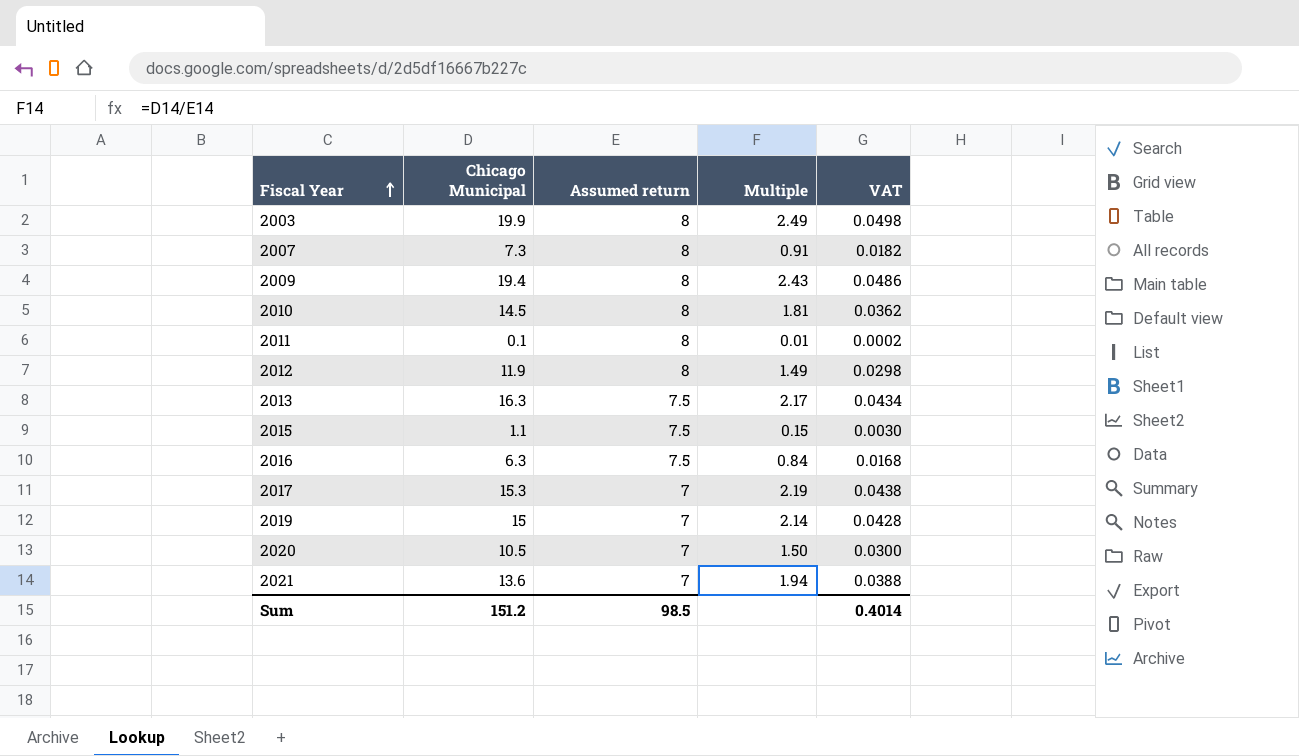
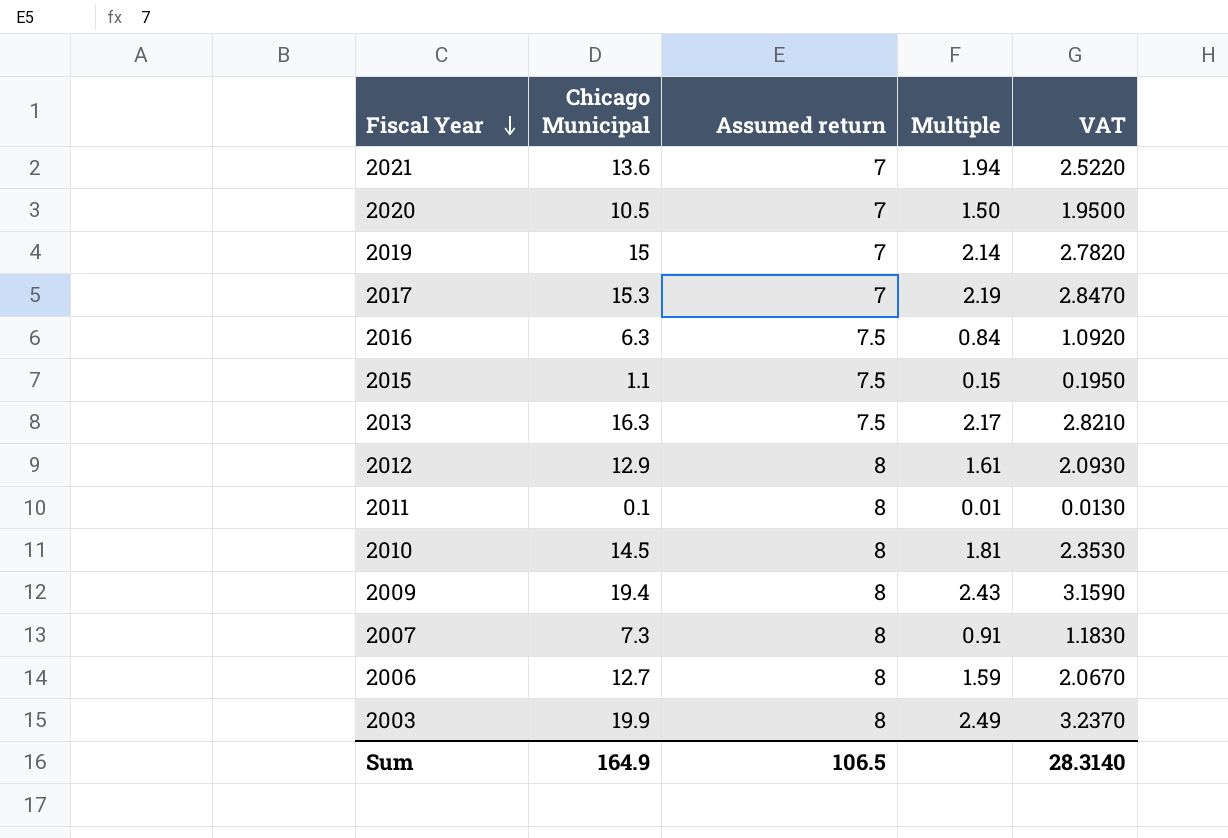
row order: Fiscal Year ascending -> Fiscal Year descending
column VAT | formula: [Multiple] * 0.02 -> [Multiple] * 1.3
2012 | Chicago Municipal: 11.9 -> 12.9
2012 | Multiple: 1.49 -> 1.61
row 2006: none -> 12.7 | 8 | 1.59 | 2.0670
Sum | Chicago Municipal: 151.2 -> 164.9
Sum | Assumed return: 98.5 -> 106.5
Sum | VAT: 0.4014 -> 28.3140

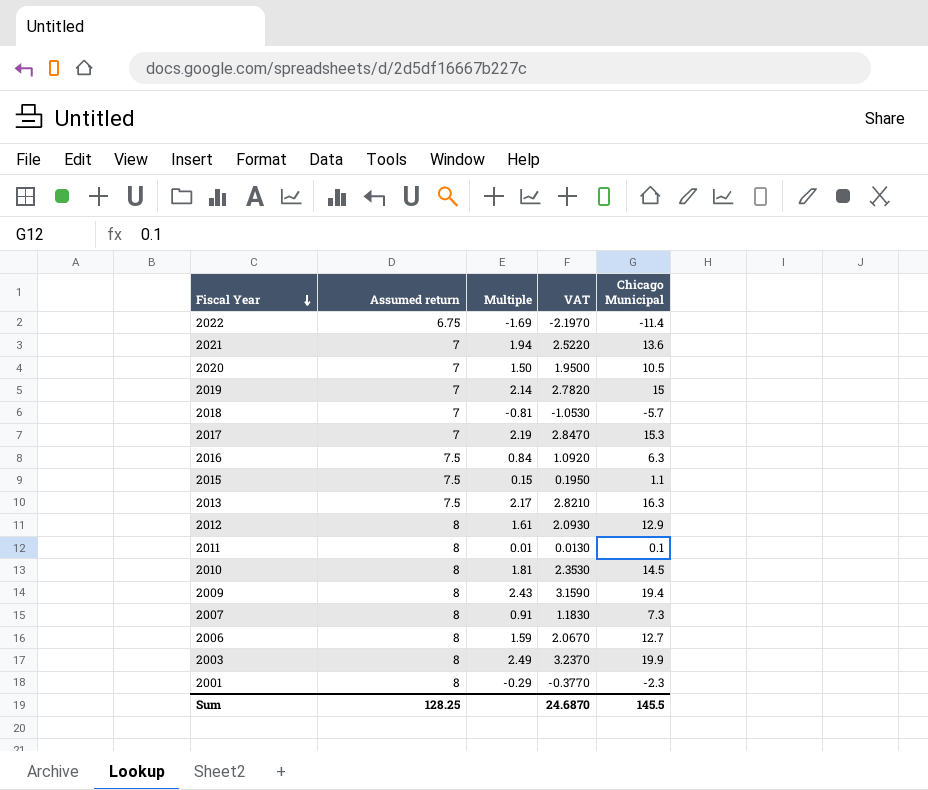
column Chicago Municipal | position: 2 -> 5
row 2022: none -> 6.75 | -1.69 | -2.1970 | -11.4
row 2018: none -> 7 | -0.81 | -1.0530 | -5.7
row 2001: none -> 8 | -0.29 | -0.3770 | -2.3
Sum | Assumed return: 106.5 -> 128.25
Sum | VAT: 28.3140 -> 24.6870
Sum | Chicago Municipal: 164.9 -> 145.5

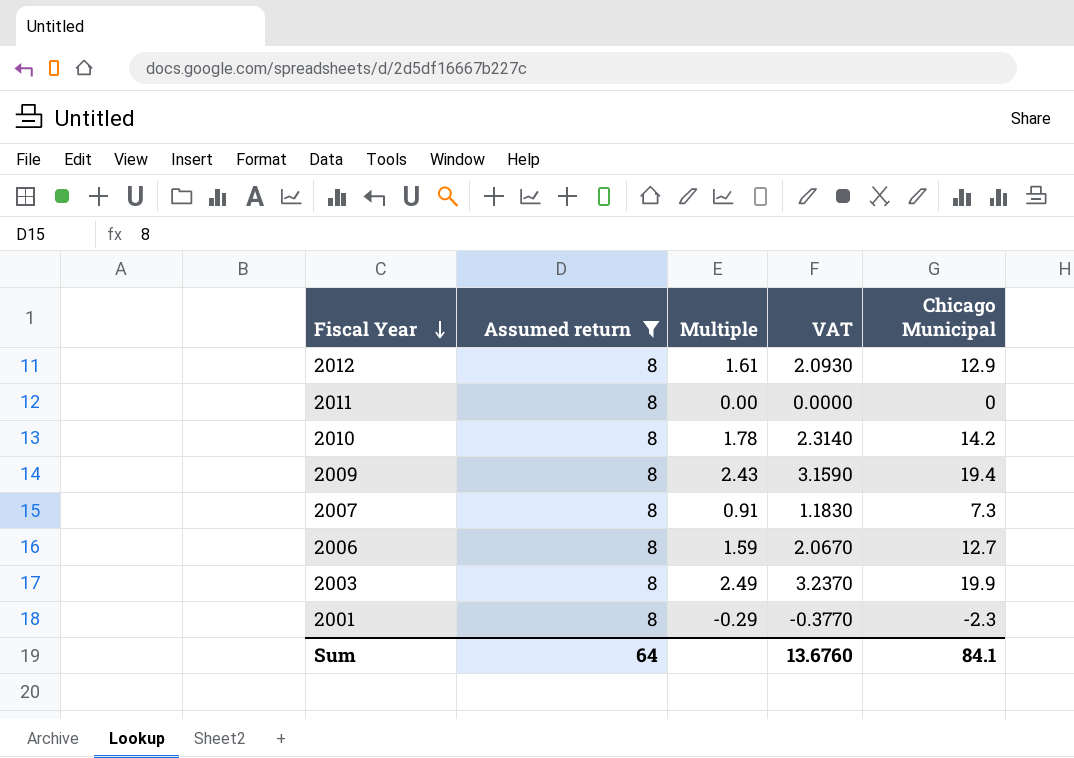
filter: none -> Assumed return = 8
2011 | Multiple: 0.01 -> 0.00
2011 | VAT: 0.0130 -> 0.0000
2011 | Chicago Municipal: 0.1 -> 0
2010 | Multiple: 1.81 -> 1.78
2010 | VAT: 2.3530 -> 2.3140
2010 | Chicago Municipal: 14.5 -> 14.2
Sum | Assumed return: 128.25 -> 64
Sum | VAT: 24.6870 -> 13.6760
Sum | Chicago Municipal: 145.5 -> 84.1

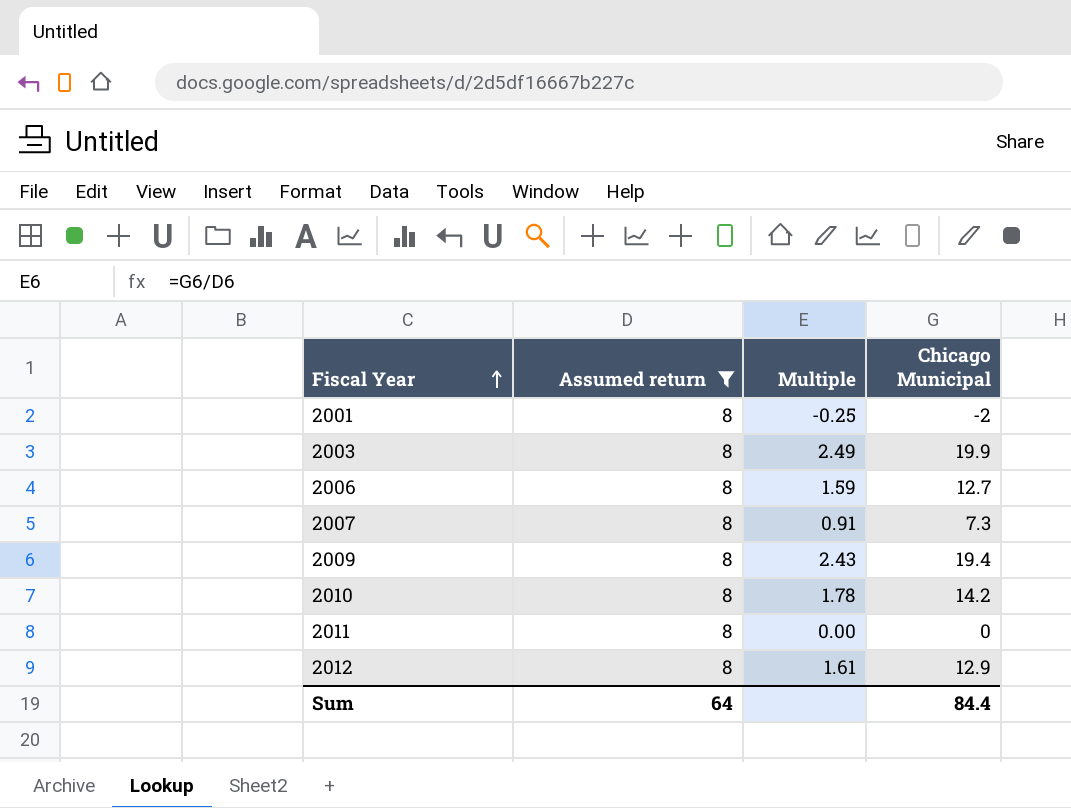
row order: Fiscal Year descending -> Fiscal Year ascending
column VAT | formula: [Multiple] * 1.3 -> none
2001 | Multiple: -0.29 -> -0.25
2001 | Chicago Municipal: -2.3 -> -2
Sum | Chicago Municipal: 84.1 -> 84.4

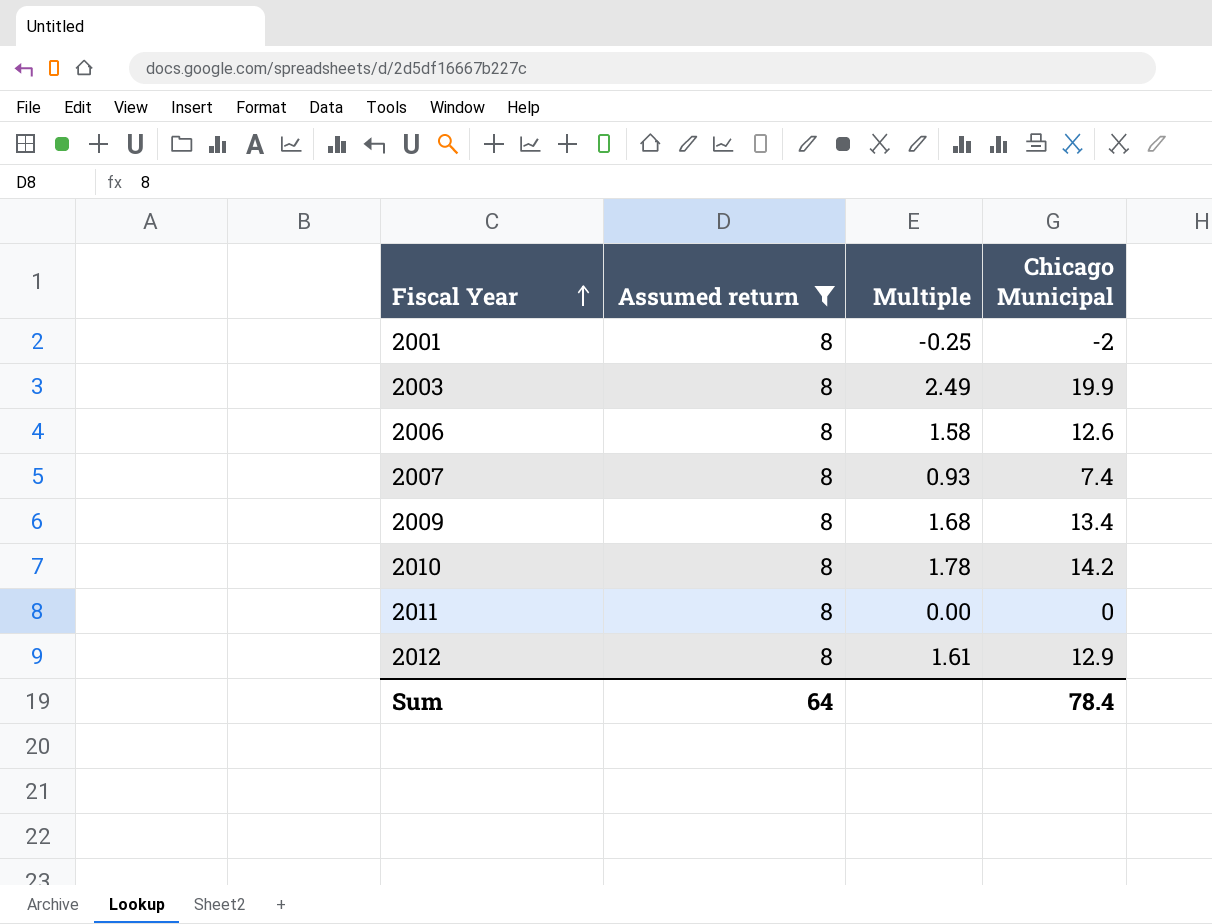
2006 | Multiple: 1.59 -> 1.58
2006 | Chicago Municipal: 12.7 -> 12.6
2007 | Multiple: 0.91 -> 0.93
2007 | Chicago Municipal: 7.3 -> 7.4
2009 | Multiple: 2.43 -> 1.68
2009 | Chicago Municipal: 19.4 -> 13.4
Sum | Chicago Municipal: 84.4 -> 78.4

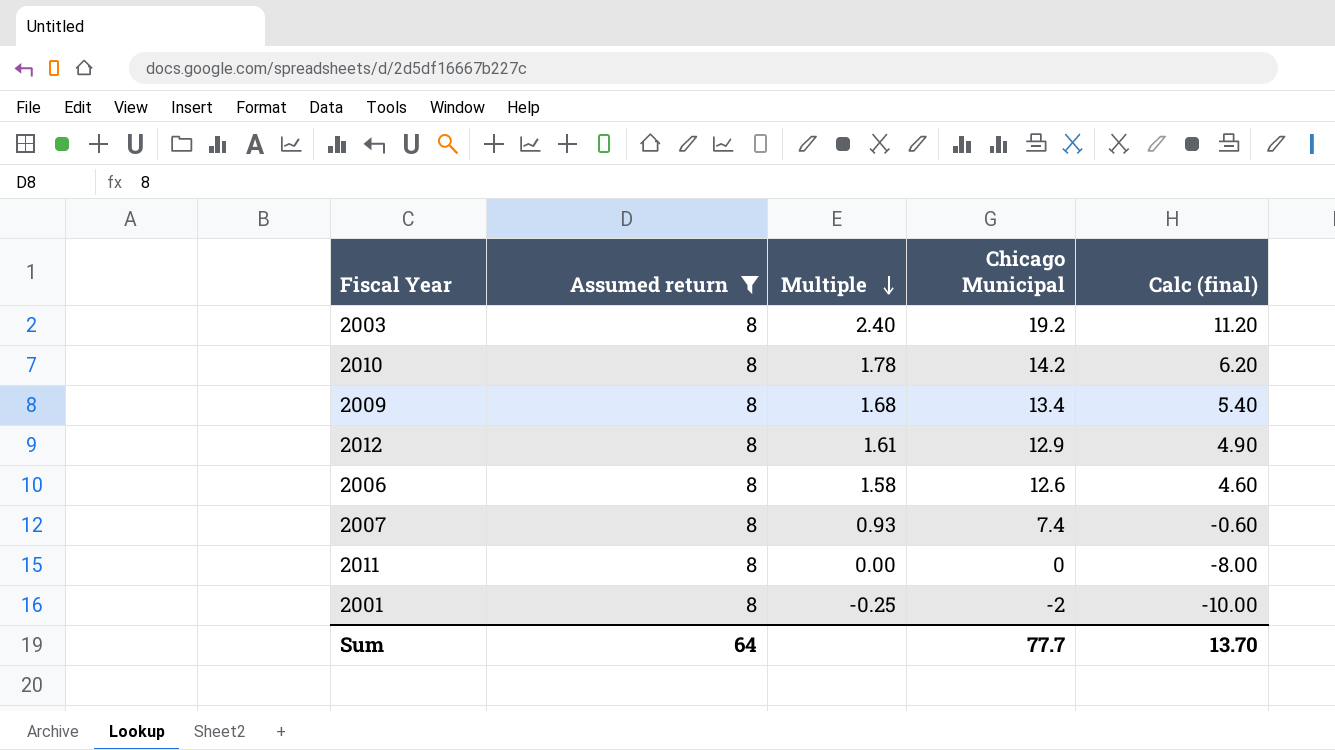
row order: Fiscal Year ascending -> Multiple descending
column Calc (final) | formula: none -> [Chicago Municipal] - [Assumed return]
2003 | Multiple: 2.49 -> 2.40
2003 | Chicago Municipal: 19.9 -> 19.2
Sum | Chicago Municipal: 78.4 -> 77.7

